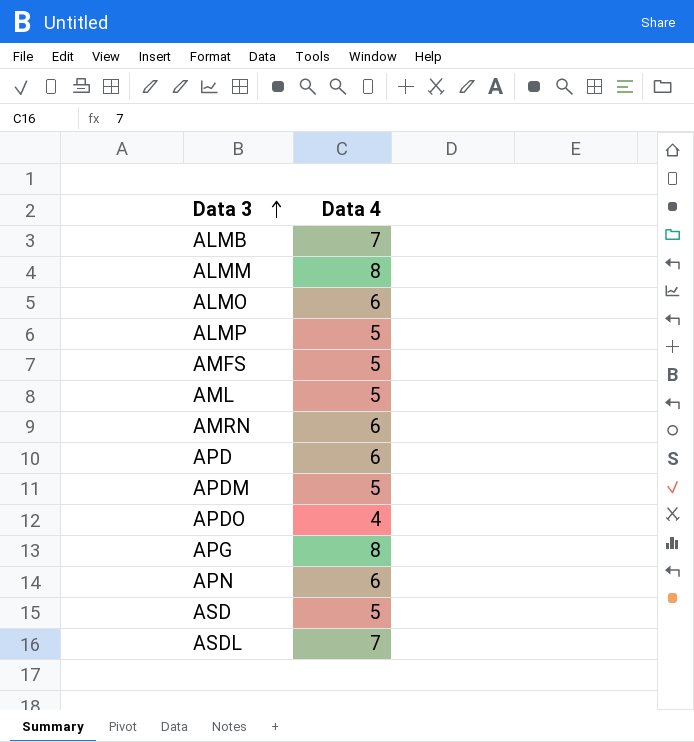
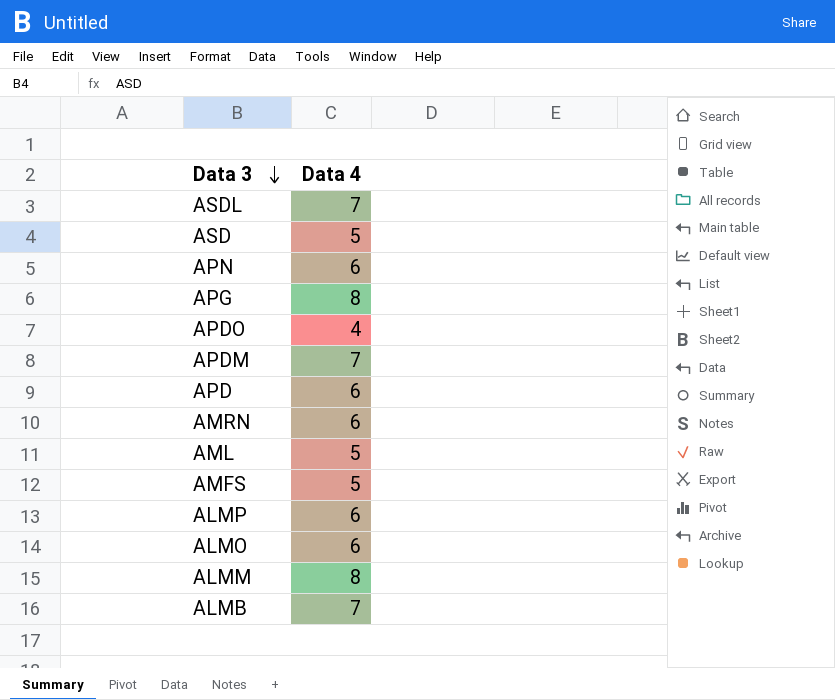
row order: Data 3 ascending -> Data 3 descending
APDM | Data 4: 5 -> 7
ALMP | Data 4: 5 -> 6

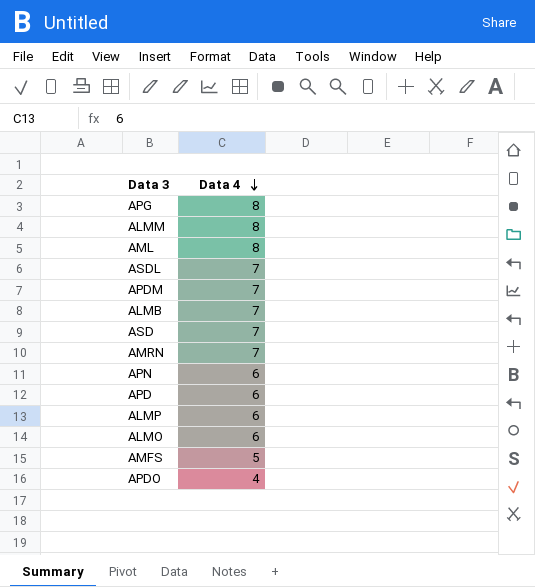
row order: Data 3 descending -> Data 4 descending
AML | Data 4: 5 -> 8
ASD | Data 4: 5 -> 7
AMRN | Data 4: 6 -> 7

